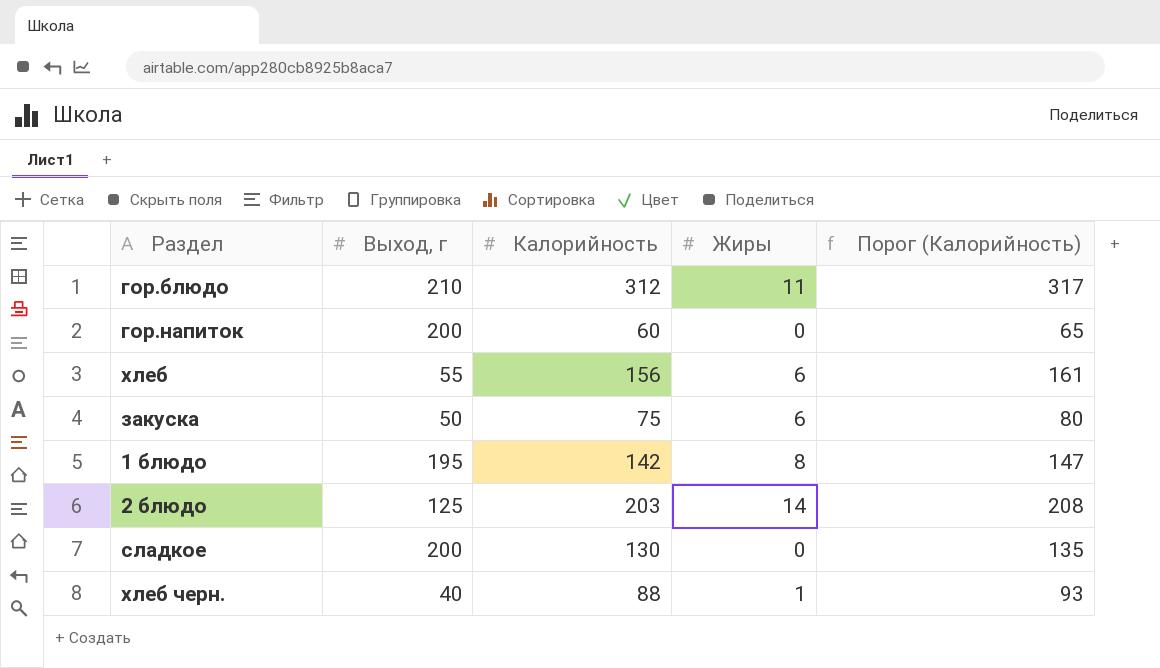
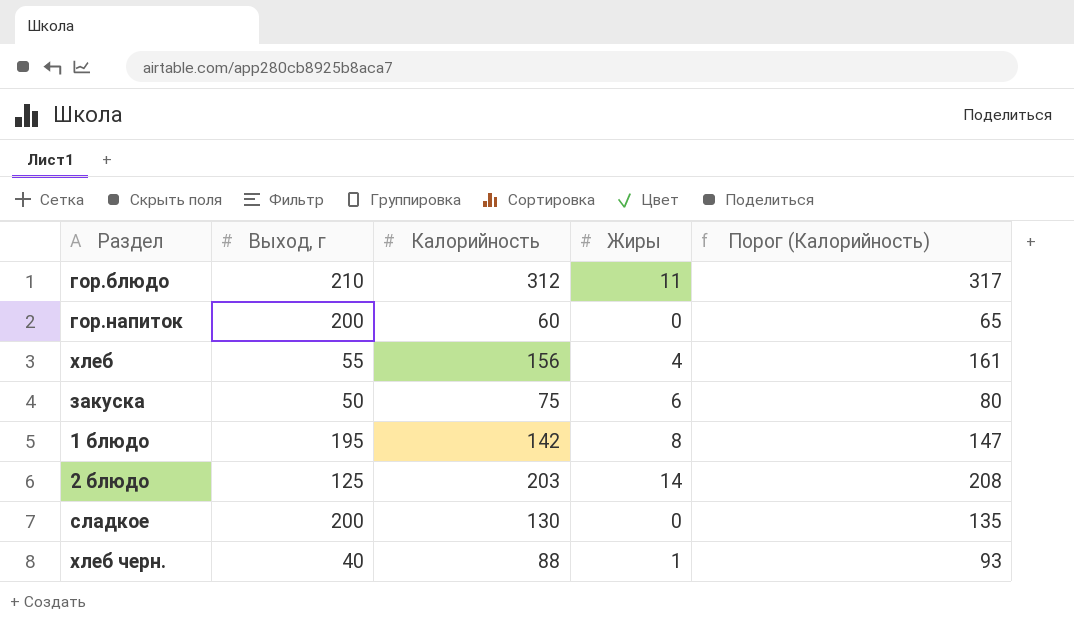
хлеб | Жиры: 6 -> 4

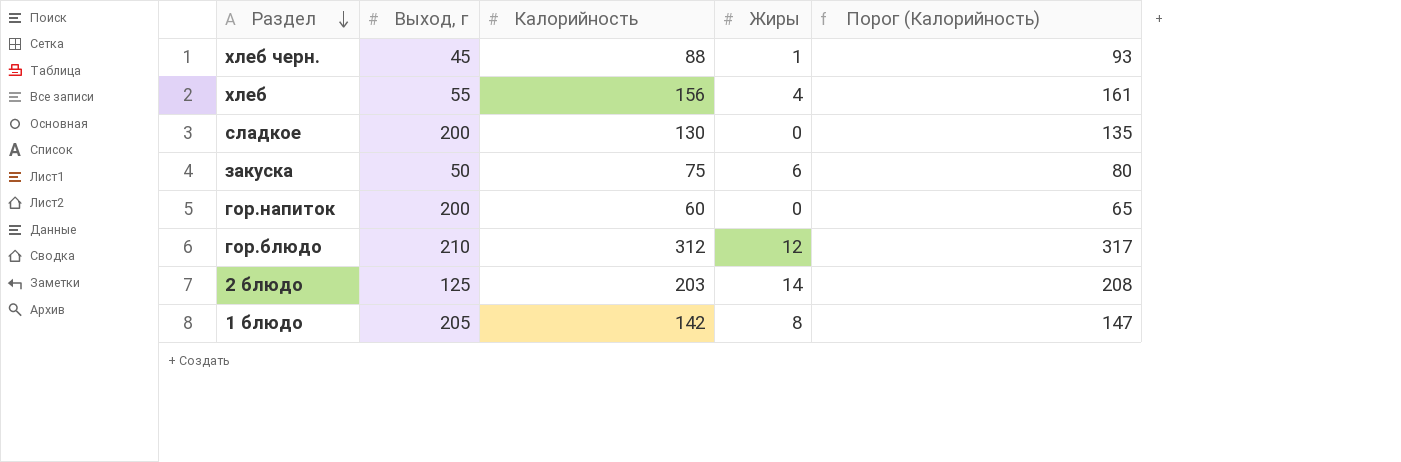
row order: none -> Раздел descending
хлеб черн. | Выход, г: 40 -> 45
гор.блюдо | Жиры: 11 -> 12
1 блюдо | Выход, г: 195 -> 205

